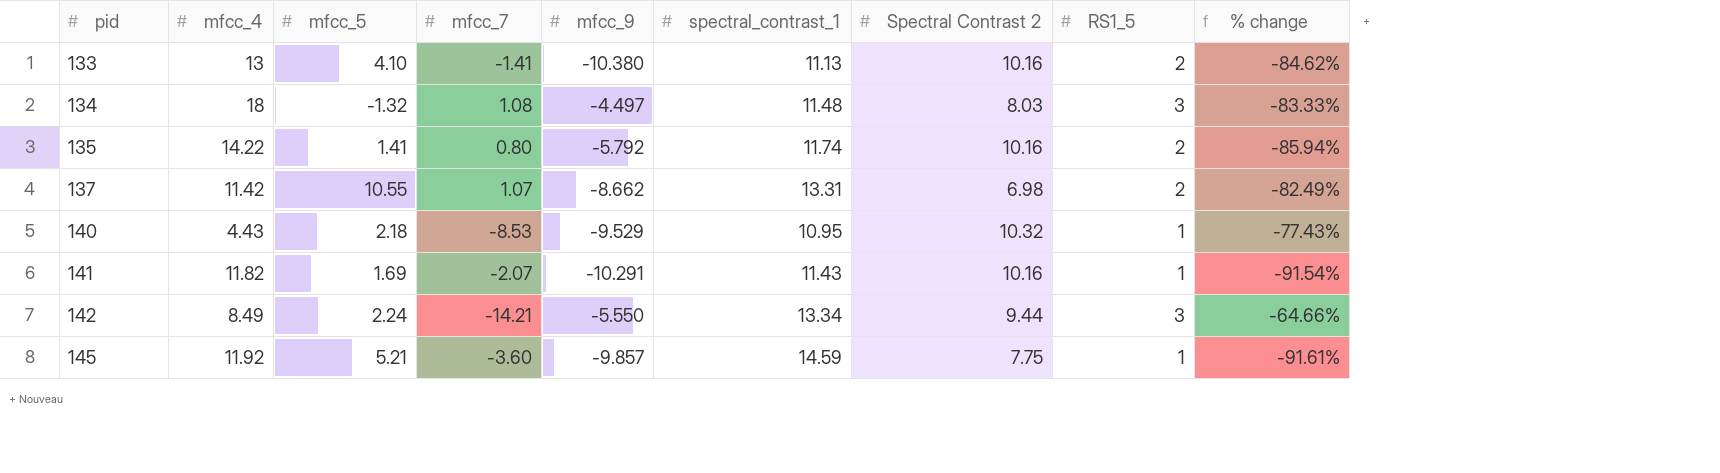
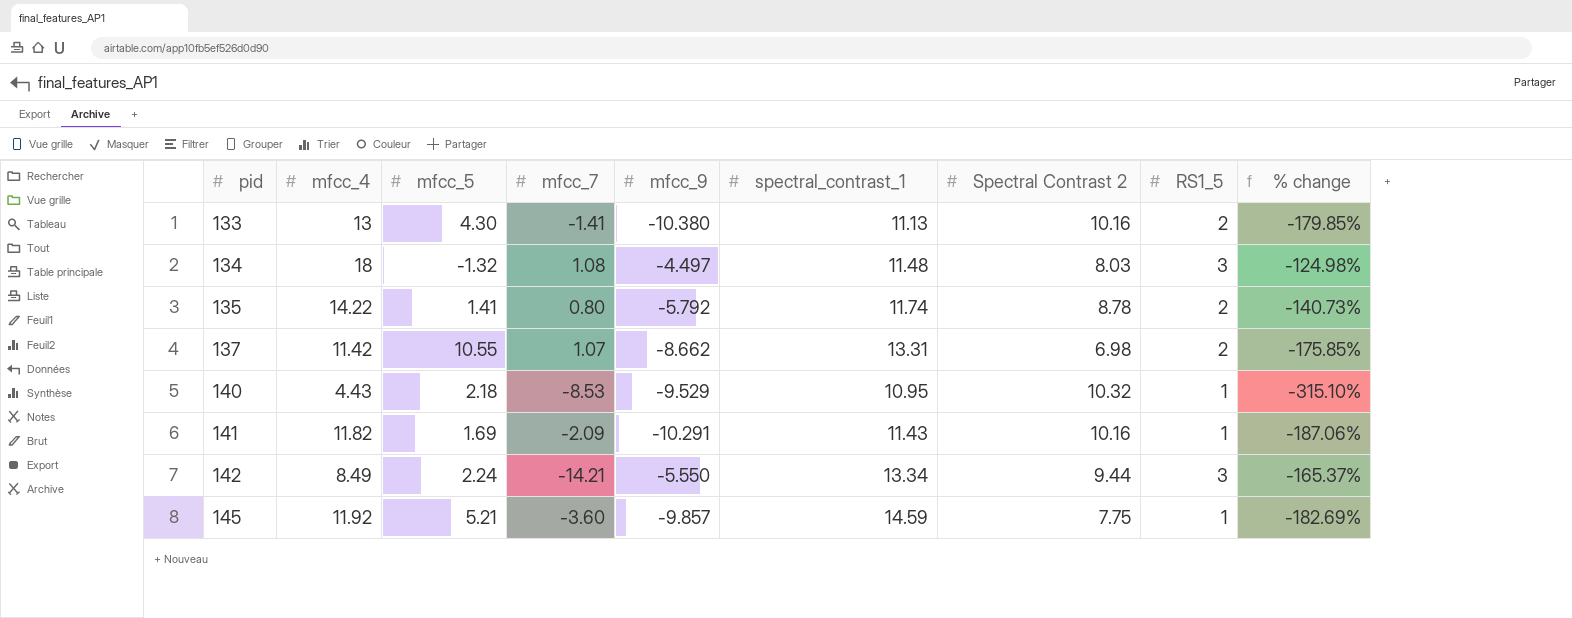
column % change | formula: ([RS1_5] - [mfcc_4]) / [mfcc_4] -> ([mfcc_9] - [mfcc_4]) / [mfcc_4]
133 | mfcc_5: 4.10 -> 4.30
135 | Spectral Contrast 2: 10.16 -> 8.78
141 | mfcc_7: -2.07 -> -2.09

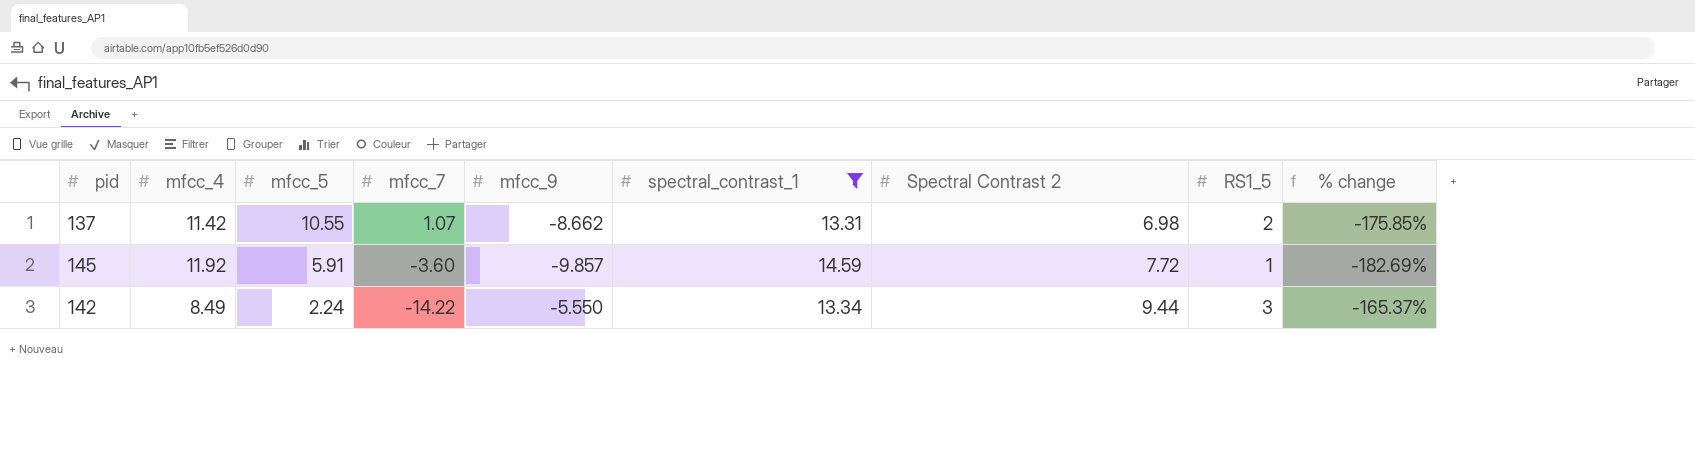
filter: none -> spectral_contrast_1 >= 13.31
row order: pid ascending -> mfcc_5 descending
145 | mfcc_5: 5.21 -> 5.91
145 | Spectral Contrast 2: 7.75 -> 7.72
142 | mfcc_7: -14.21 -> -14.22

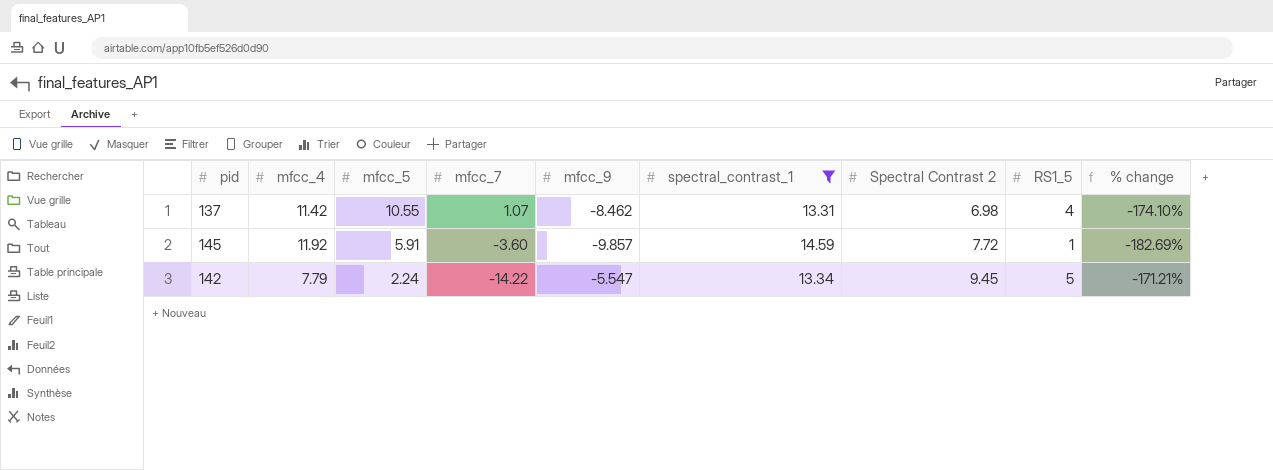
137 | mfcc_9: -8.662 -> -8.462
137 | RS1_5: 2 -> 4
137 | % change: -175.85% -> -174.10%
142 | mfcc_4: 8.49 -> 7.79
142 | mfcc_9: -5.550 -> -5.547
142 | Spectral Contrast 2: 9.44 -> 9.45
142 | RS1_5: 3 -> 5
142 | % change: -165.37% -> -171.21%

